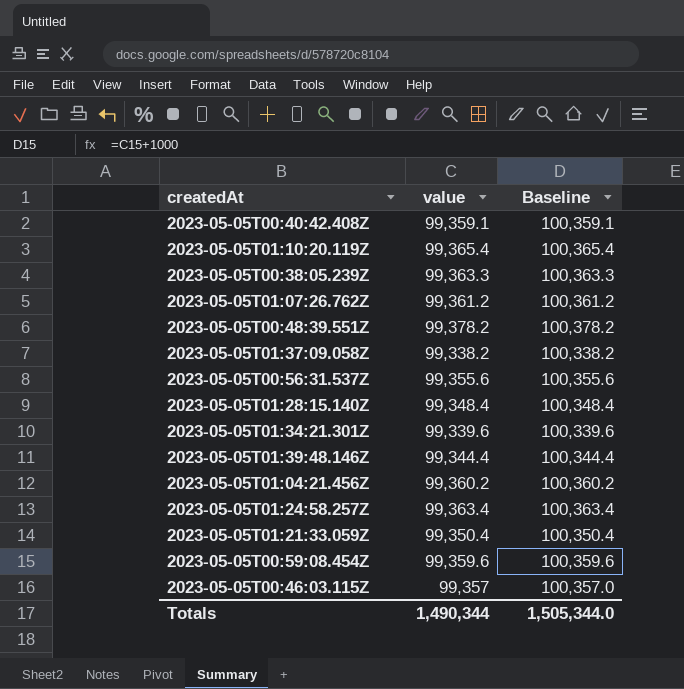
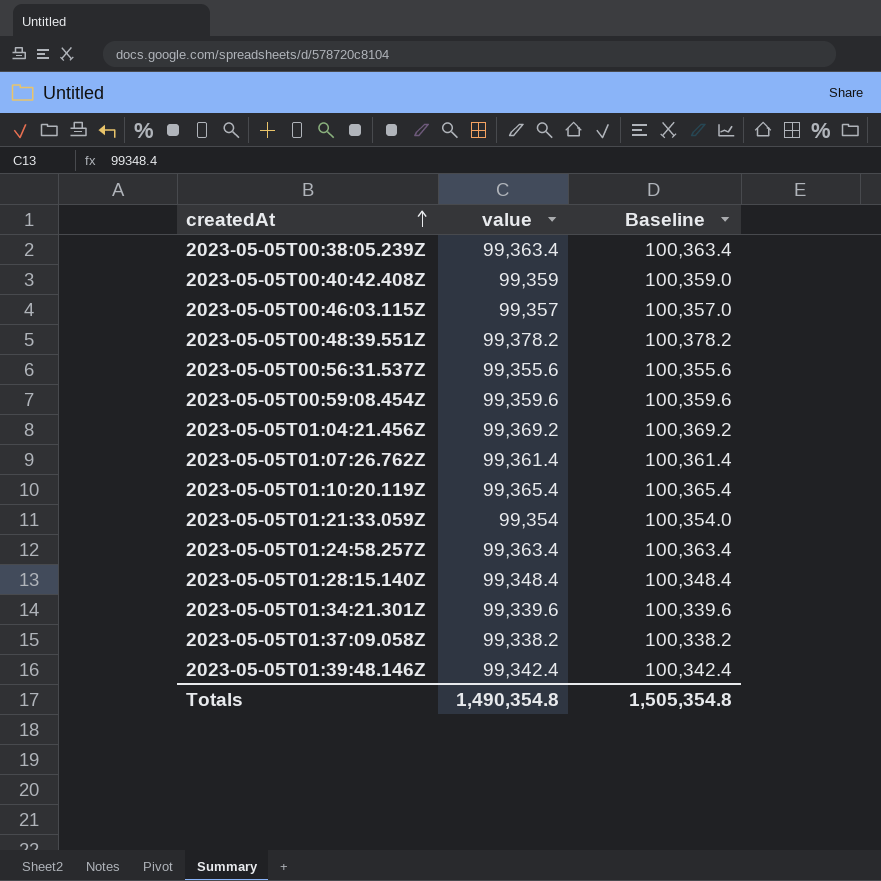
row order: none -> createdAt ascending
2023-05-05T00:38:05.239Z | value: 99,363.3 -> 99,363.4
2023-05-05T00:38:05.239Z | Baseline: 100,363.3 -> 100,363.4
2023-05-05T00:40:42.408Z | value: 99,359.1 -> 99,359
2023-05-05T00:40:42.408Z | Baseline: 100,359.1 -> 100,359.0
2023-05-05T01:04:21.456Z | value: 99,360.2 -> 99,369.2
2023-05-05T01:04:21.456Z | Baseline: 100,360.2 -> 100,369.2
2023-05-05T01:07:26.762Z | value: 99,361.2 -> 99,361.4
2023-05-05T01:07:26.762Z | Baseline: 100,361.2 -> 100,361.4
2023-05-05T01:21:33.059Z | value: 99,350.4 -> 99,354
2023-05-05T01:21:33.059Z | Baseline: 100,350.4 -> 100,354.0
2023-05-05T01:39:48.146Z | value: 99,344.4 -> 99,342.4
2023-05-05T01:39:48.146Z | Baseline: 100,344.4 -> 100,342.4
Totals | value: 1,490,344 -> 1,490,354.8
Totals | Baseline: 1,505,344.0 -> 1,505,354.8

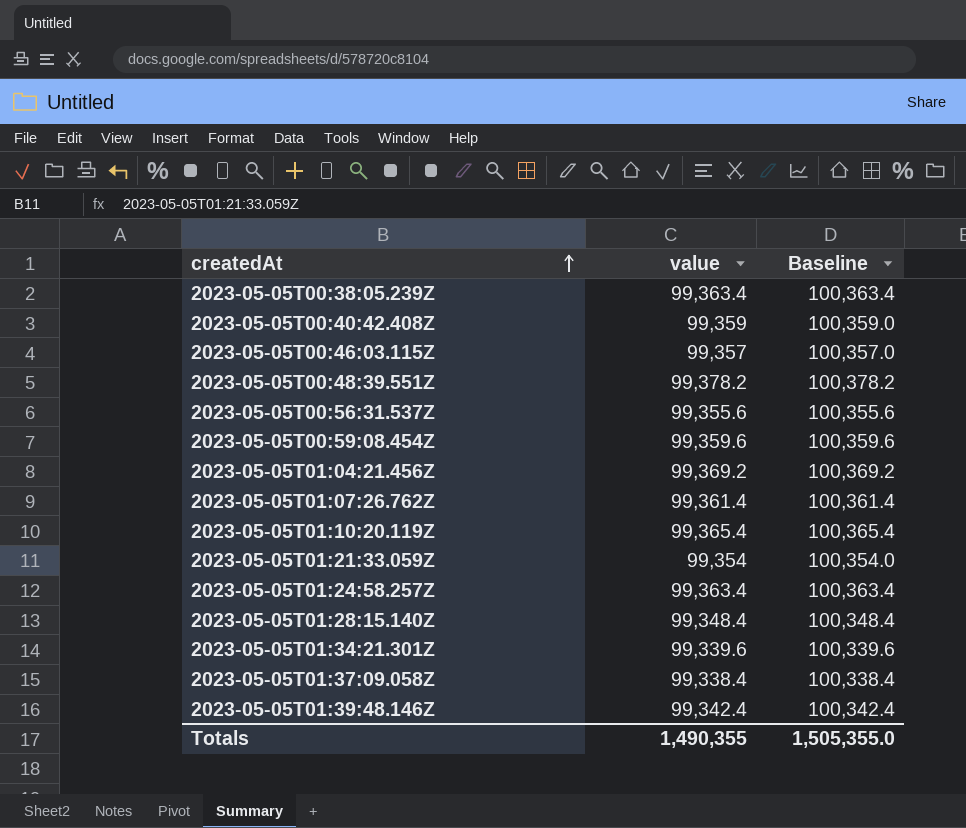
2023-05-05T01:37:09.058Z | value: 99,338.2 -> 99,338.4
2023-05-05T01:37:09.058Z | Baseline: 100,338.2 -> 100,338.4
Totals | value: 1,490,354.8 -> 1,490,355
Totals | Baseline: 1,505,354.8 -> 1,505,355.0

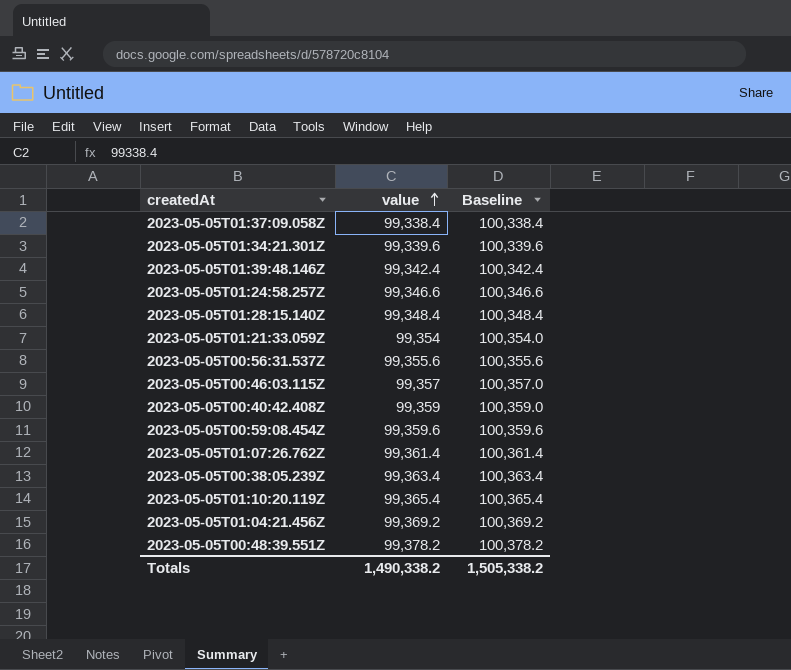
row order: createdAt ascending -> value ascending
2023-05-05T01:24:58.257Z | value: 99,363.4 -> 99,346.6
2023-05-05T01:24:58.257Z | Baseline: 100,363.4 -> 100,346.6
Totals | value: 1,490,355 -> 1,490,338.2
Totals | Baseline: 1,505,355.0 -> 1,505,338.2

